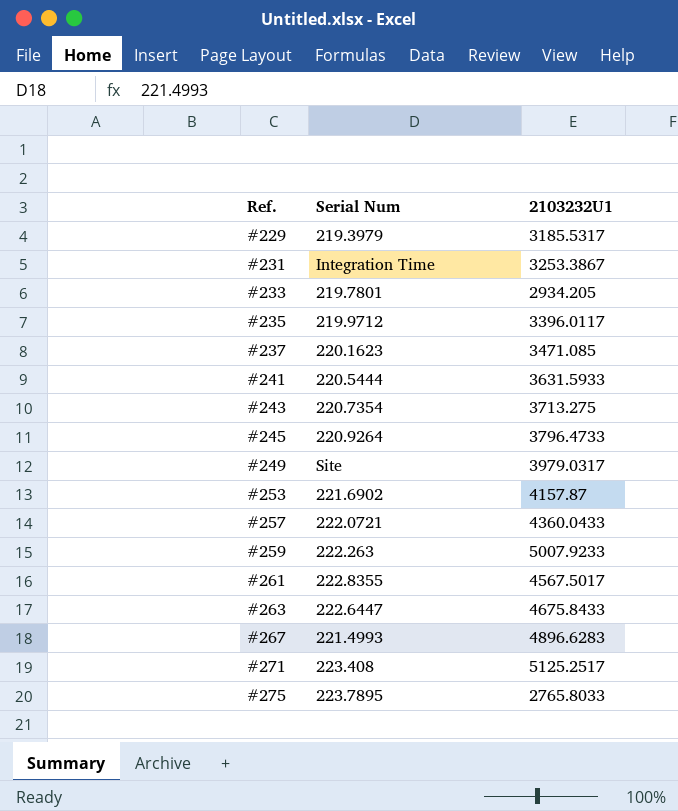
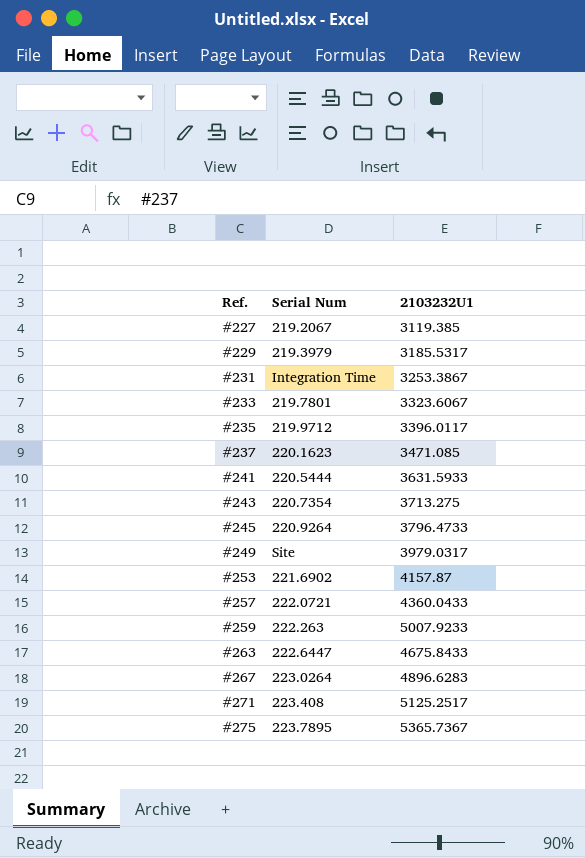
row #261: 222.8355 | 4567.5017 -> none
row #227: none -> 219.2067 | 3119.385
#233 | 2103232U1: 2934.205 -> 3323.6067
#267 | Serial Num: 221.4993 -> 223.0264
#275 | 2103232U1: 2765.8033 -> 5365.7367

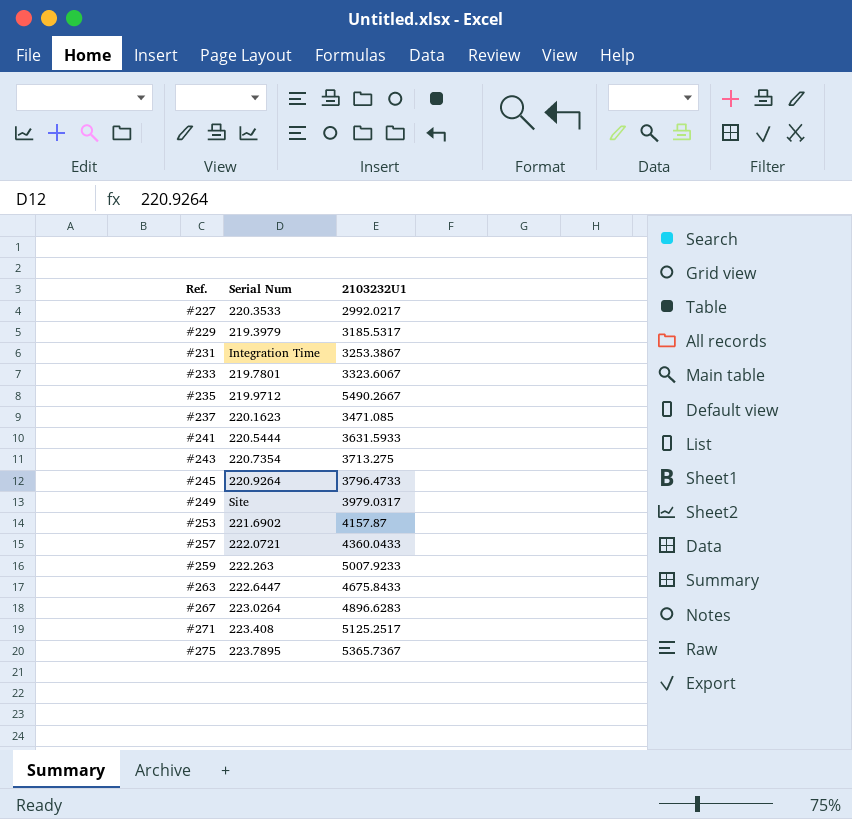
#227 | Serial Num: 219.2067 -> 220.3533
#227 | 2103232U1: 3119.385 -> 2992.0217
#235 | 2103232U1: 3396.0117 -> 5490.2667

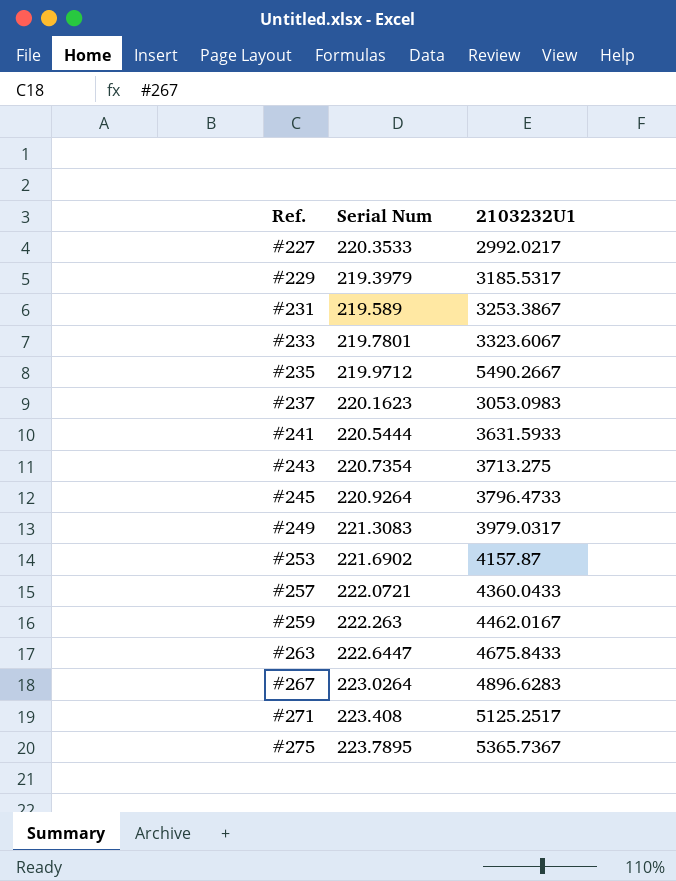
#231 | Serial Num: Integration Time -> 219.589
#237 | 2103232U1: 3471.085 -> 3053.0983
#249 | Serial Num: Site -> 221.3083
#259 | 2103232U1: 5007.9233 -> 4462.0167

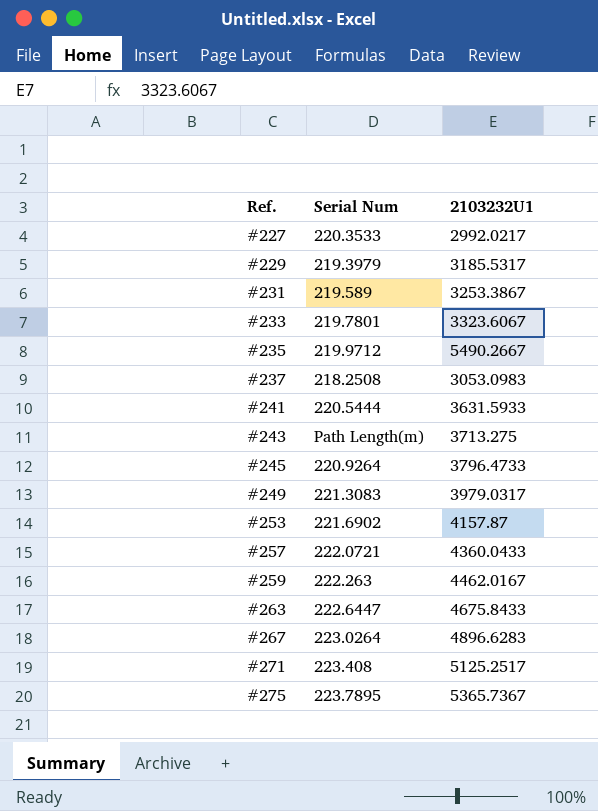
#237 | Serial Num: 220.1623 -> 218.2508
#243 | Serial Num: 220.7354 -> Path Length(m)

